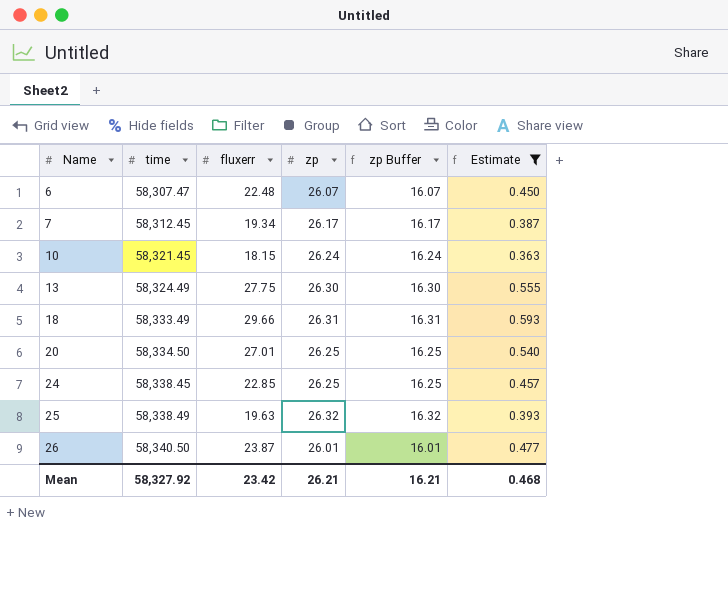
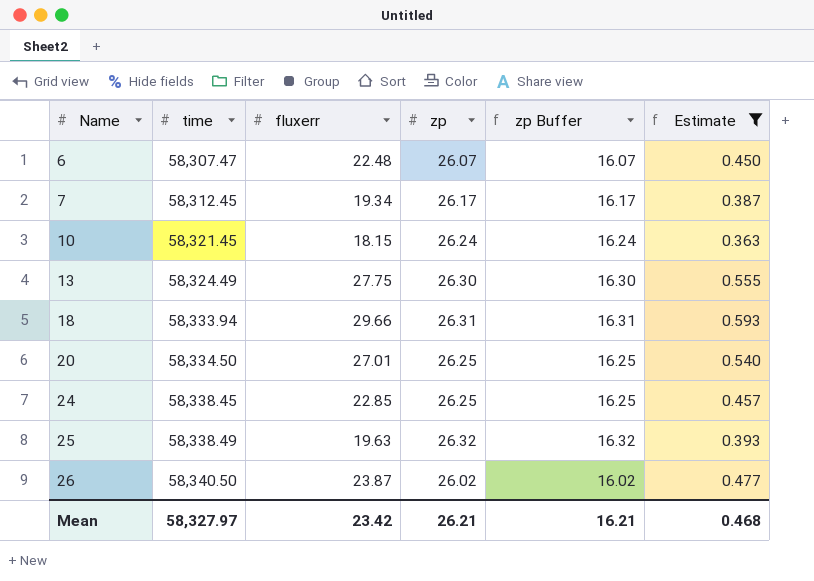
18 | time: 58,333.49 -> 58,333.94
26 | zp: 26.01 -> 26.02
26 | zp Buffer: 16.01 -> 16.02
Mean | time: 58,327.92 -> 58,327.97

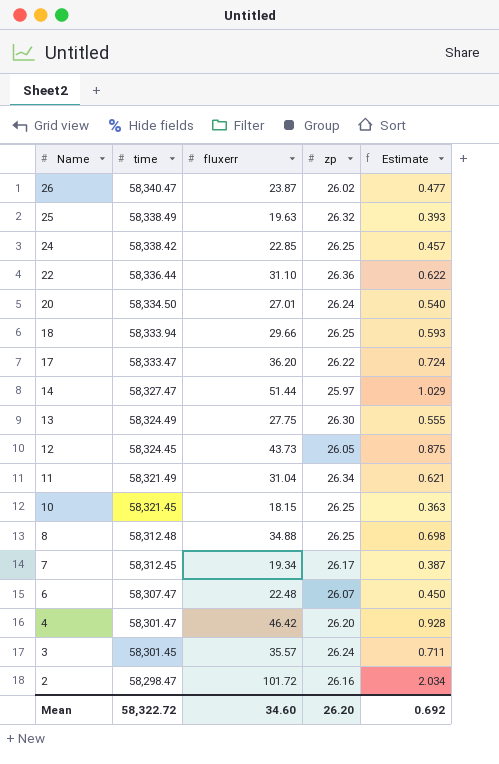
filter: Estimate <= 0.593 -> none
row order: Name ascending -> Name descending
column zp Buffer | formula: [zp] - 10 -> none
26 | time: 58,340.50 -> 58,340.47
24 | time: 58,338.45 -> 58,338.42
20 | zp: 26.25 -> 26.24
18 | zp: 26.31 -> 26.25
10 | zp: 26.24 -> 26.25
Mean | time: 58,327.97 -> 58,322.72
Mean | fluxerr: 23.42 -> 34.60
Mean | zp: 26.21 -> 26.20
Mean | Estimate: 0.468 -> 0.692

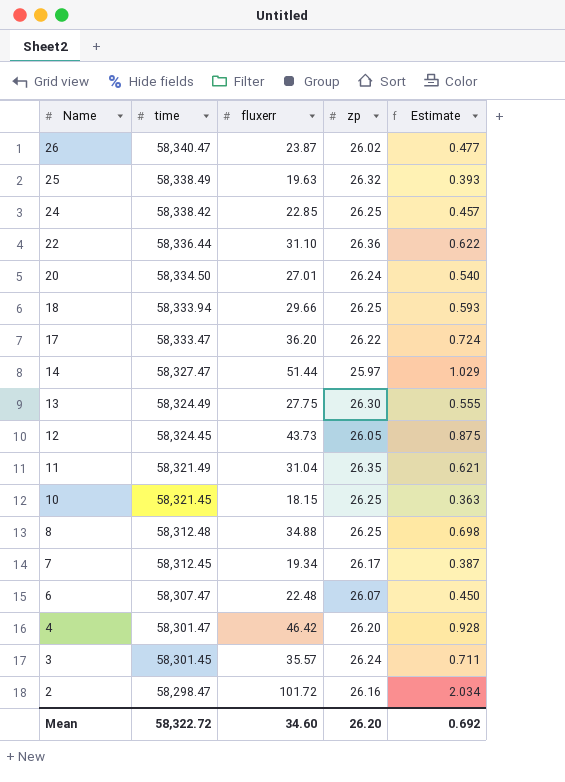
11 | zp: 26.34 -> 26.35

